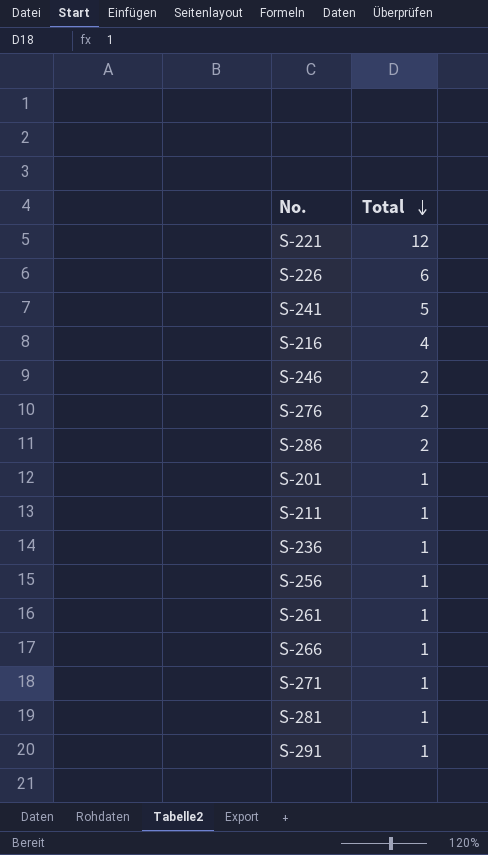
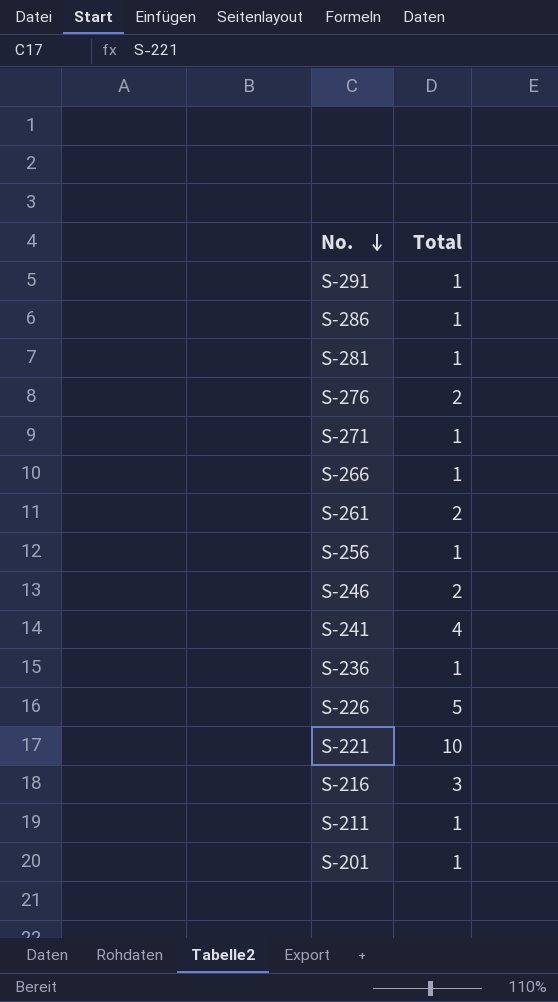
row order: Total descending -> No. descending
S-286 | Total: 2 -> 1
S-261 | Total: 1 -> 2
S-241 | Total: 5 -> 4
S-226 | Total: 6 -> 5
S-221 | Total: 12 -> 10
S-216 | Total: 4 -> 3

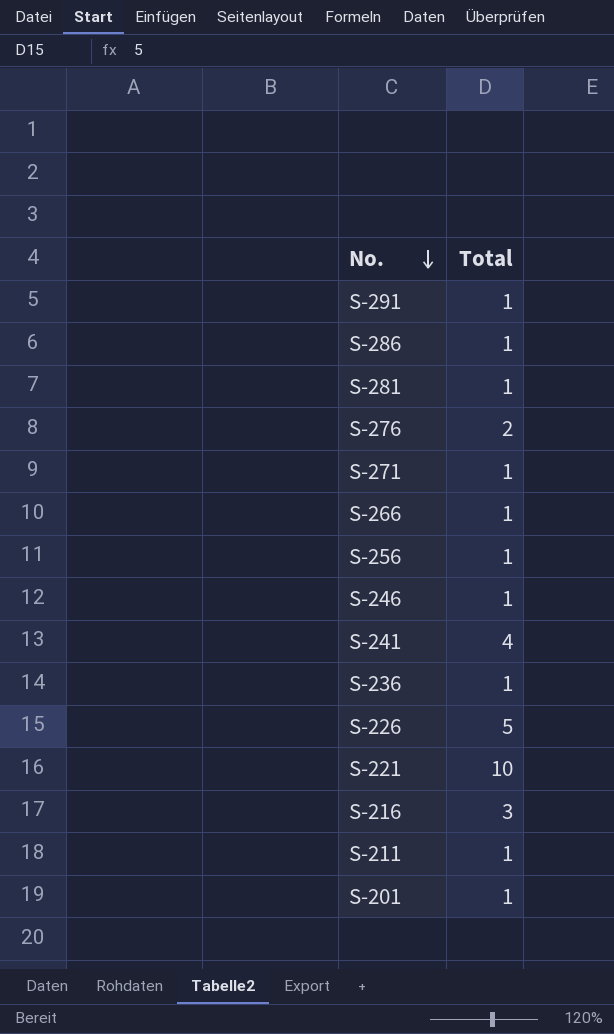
row S-261: 2 -> none
S-246 | Total: 2 -> 1

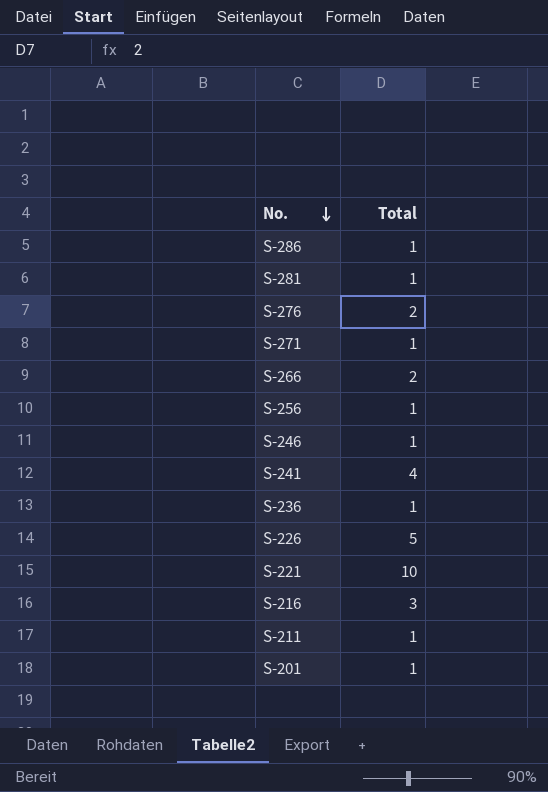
row S-291: 1 -> none
S-266 | Total: 1 -> 2

